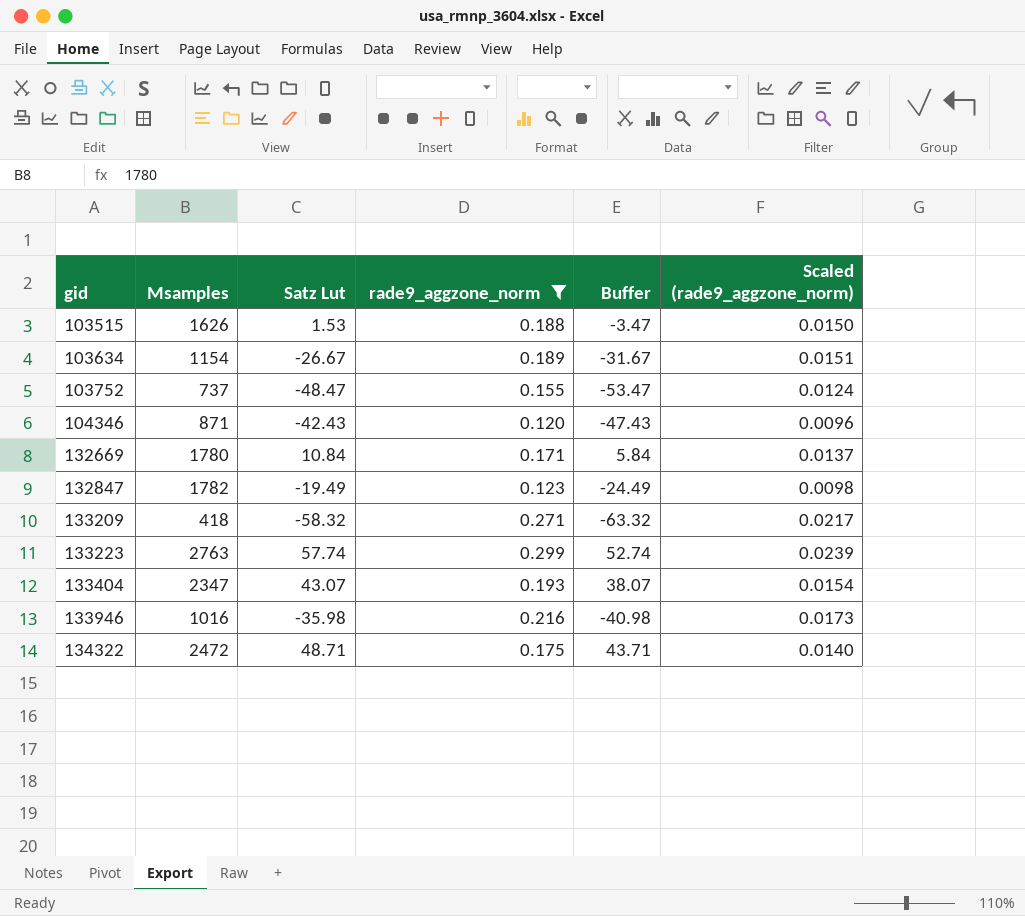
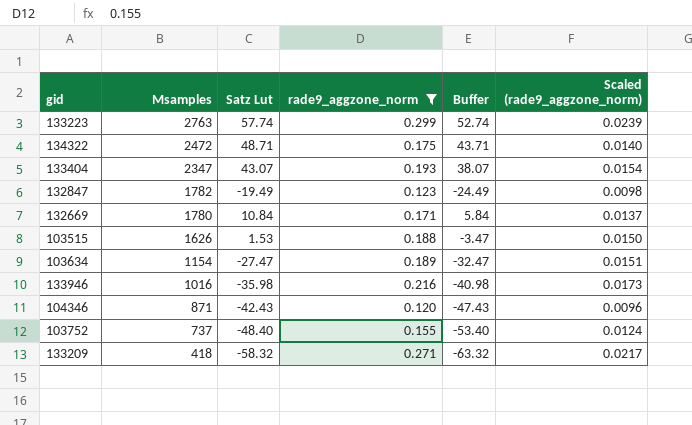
row order: gid ascending -> Msamples descending
103634 | Satz Lut: -26.67 -> -27.47
103634 | Buffer: -31.67 -> -32.47
103752 | Satz Lut: -48.47 -> -48.40
103752 | Buffer: -53.47 -> -53.40

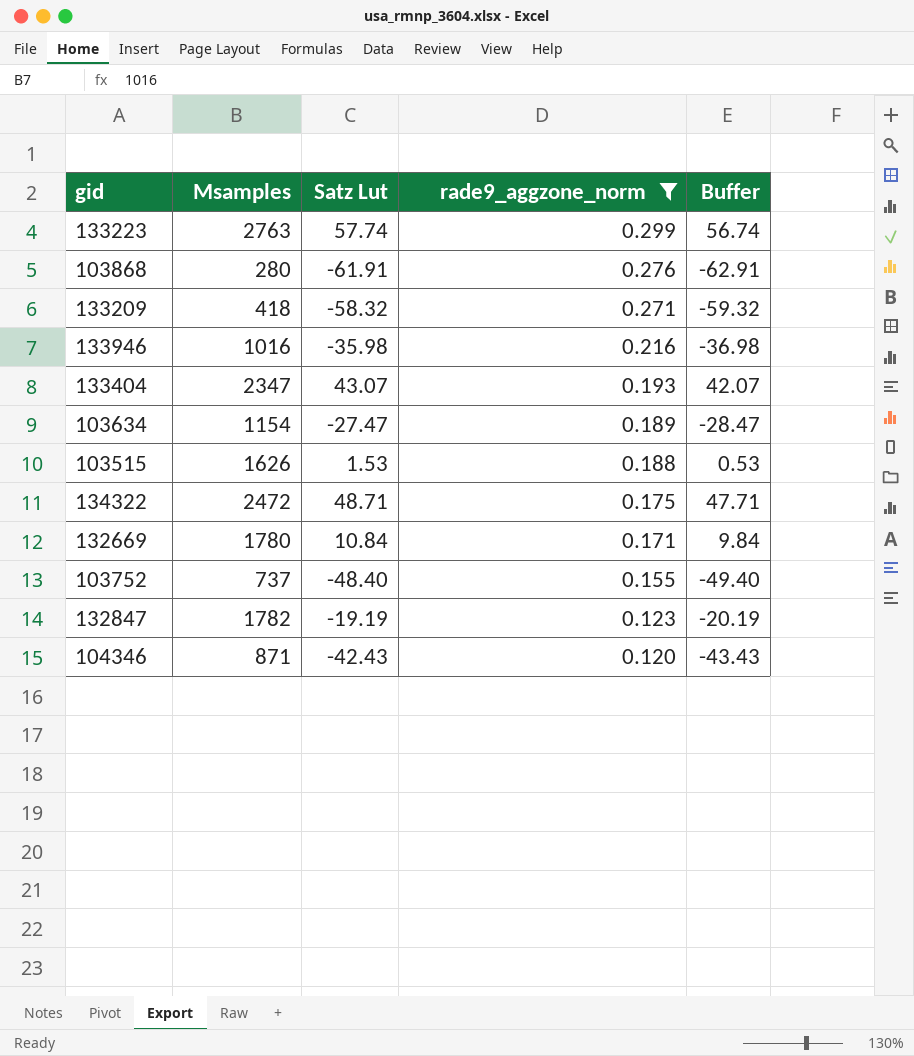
row order: Msamples descending -> rade9_aggzone_norm descending
column Scaled (rade9_aggzone_norm) | formula: [rade9_aggzone_norm] * 0.08 -> none
column Buffer | formula: [Satz Lut] - 5 -> [Satz Lut] - 1
row 103868: none -> 280 | -61.91 | 0.276 | -62.91
132847 | Satz Lut: -19.49 -> -19.19

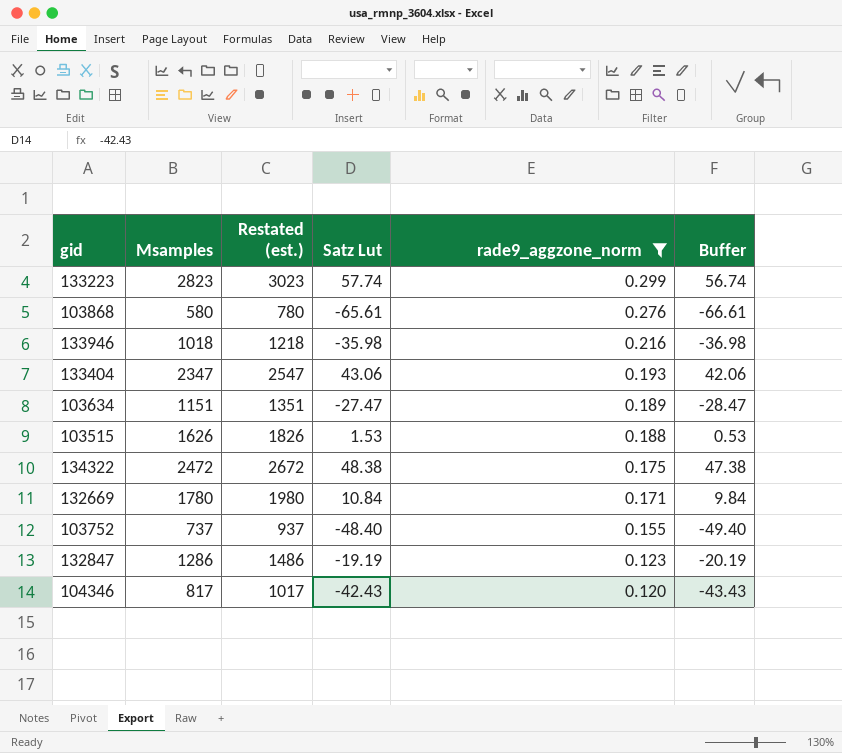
column Restated (est.) | formula: none -> [Msamples] + 200
row 133209: 418 | -58.32 | 0.271 | -59.32 -> none
133223 | Msamples: 2763 -> 2823
103868 | Msamples: 280 -> 580
103868 | Satz Lut: -61.91 -> -65.61
103868 | Buffer: -62.91 -> -66.61
133946 | Msamples: 1016 -> 1018
133404 | Satz Lut: 43.07 -> 43.06
133404 | Buffer: 42.07 -> 42.06
103634 | Msamples: 1154 -> 1151
134322 | Satz Lut: 48.71 -> 48.38
134322 | Buffer: 47.71 -> 47.38
132847 | Msamples: 1782 -> 1286
104346 | Msamples: 871 -> 817

